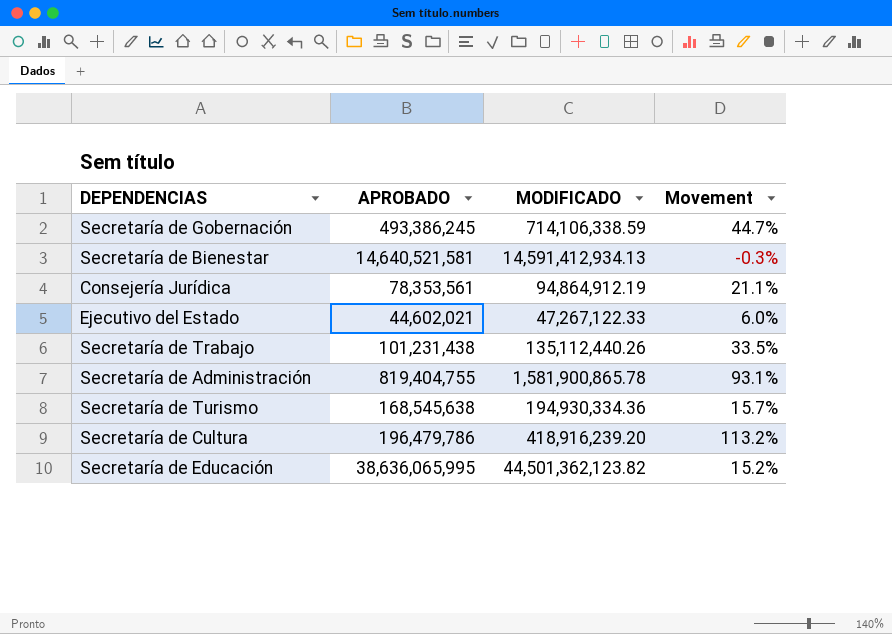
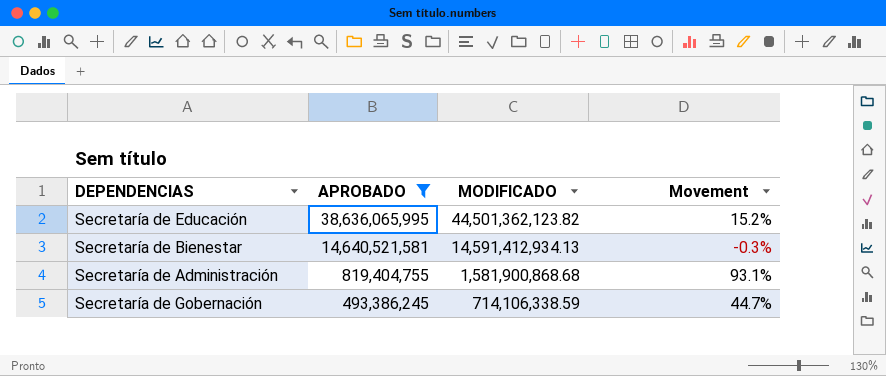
filter: none -> APROBADO >= 493,386,245
row order: none -> APROBADO descending
Secretaría de Administración | MODIFICADO: 1,581,900,865.78 -> 1,581,900,868.68

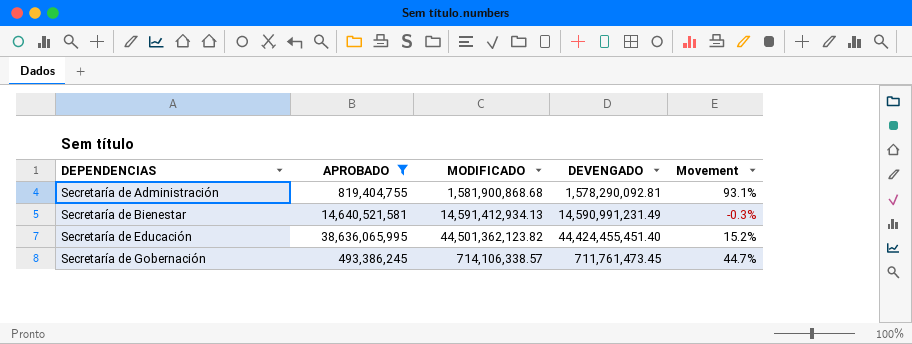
row order: APROBADO descending -> DEPENDENCIAS ascending
column DEVENGADO | position: none -> 4
Secretaría de Gobernación | MODIFICADO: 714,106,338.59 -> 714,106,338.57

